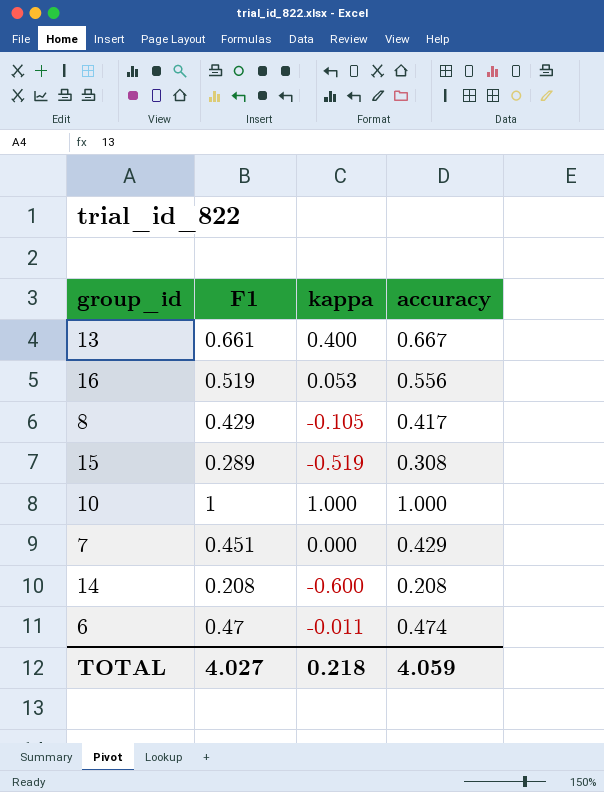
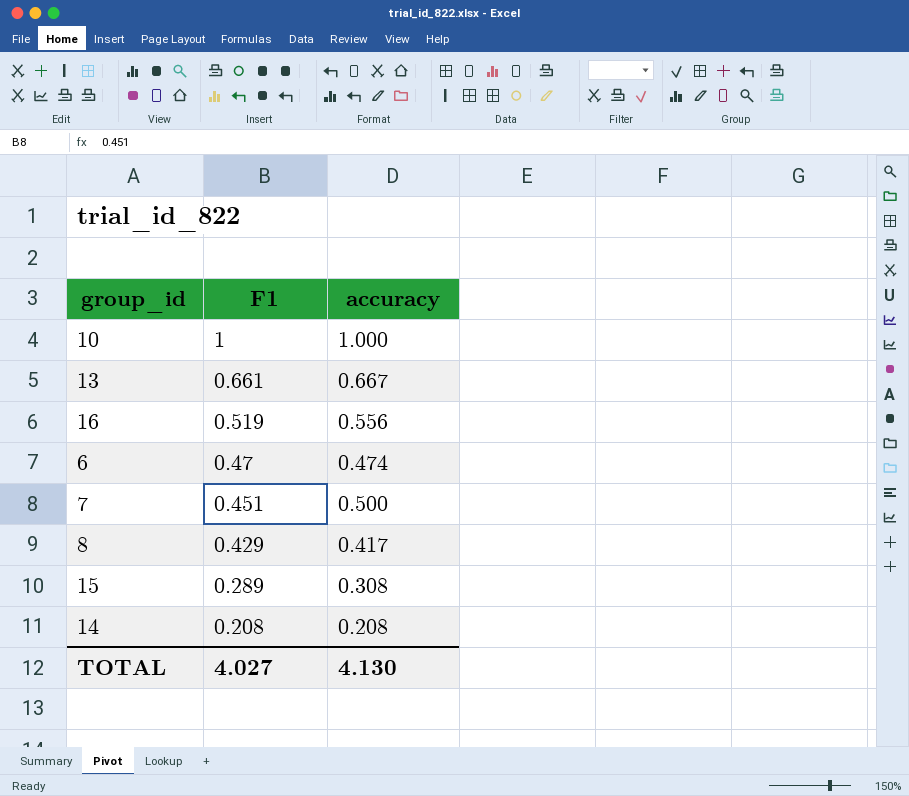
row order: none -> F1 descending
column kappa | position: 3 -> none
7 | accuracy: 0.429 -> 0.500
TOTAL | accuracy: 4.059 -> 4.130

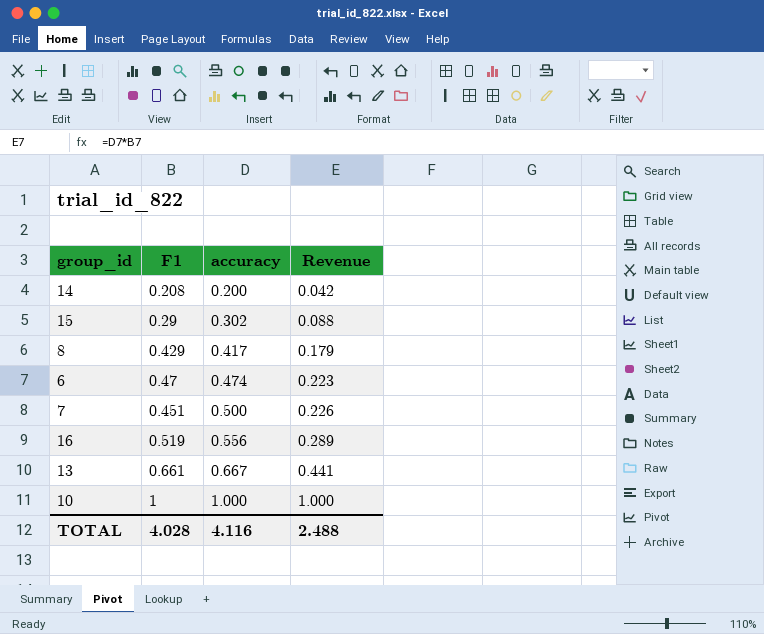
row order: F1 descending -> accuracy ascending
column Revenue | formula: none -> [F1] * [accuracy]
14 | accuracy: 0.208 -> 0.200
15 | F1: 0.289 -> 0.29
15 | accuracy: 0.308 -> 0.302
TOTAL | F1: 4.027 -> 4.028
TOTAL | accuracy: 4.130 -> 4.116

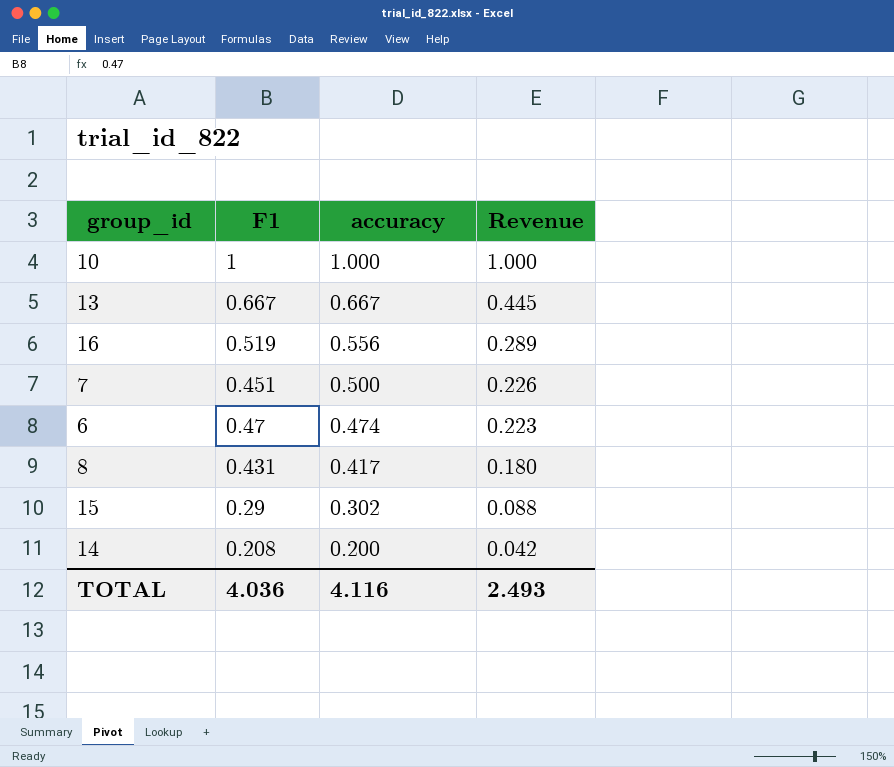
row order: accuracy ascending -> accuracy descending
13 | F1: 0.661 -> 0.667
13 | Revenue: 0.441 -> 0.445
8 | F1: 0.429 -> 0.431
8 | Revenue: 0.179 -> 0.180
TOTAL | F1: 4.028 -> 4.036
TOTAL | Revenue: 2.488 -> 2.493

